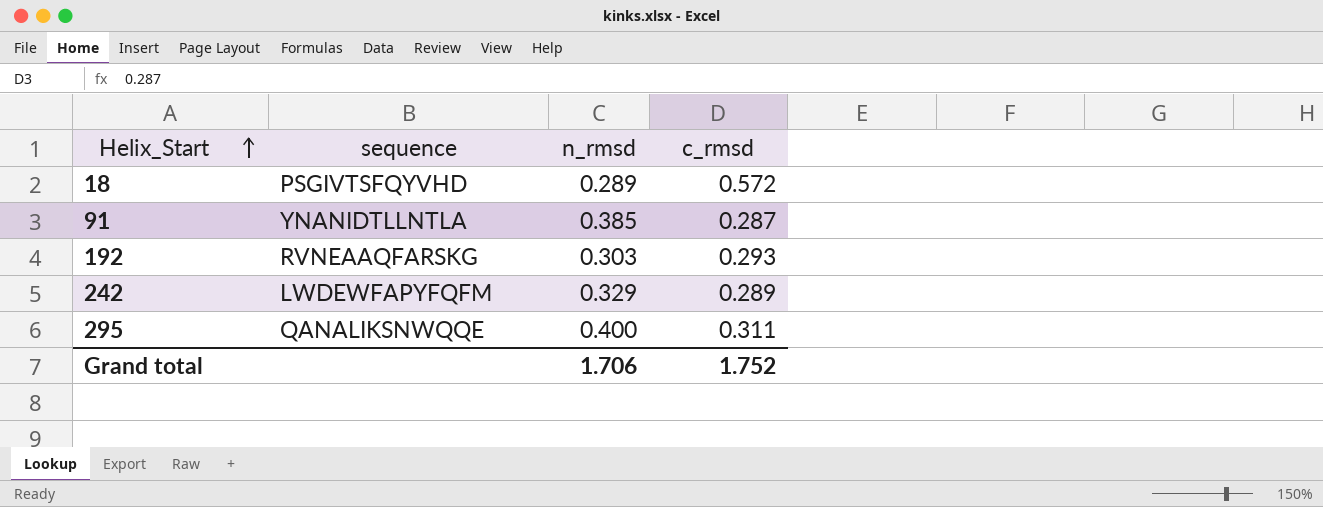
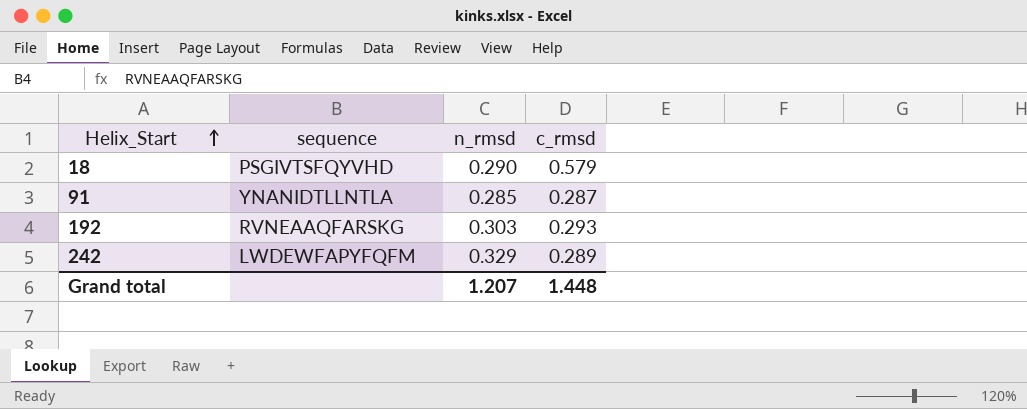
row 295: QANALIKSNWQQE | 0.400 | 0.311 -> none
18 | n_rmsd: 0.289 -> 0.290
18 | c_rmsd: 0.572 -> 0.579
91 | n_rmsd: 0.385 -> 0.285
Grand total | n_rmsd: 1.706 -> 1.207
Grand total | c_rmsd: 1.752 -> 1.448

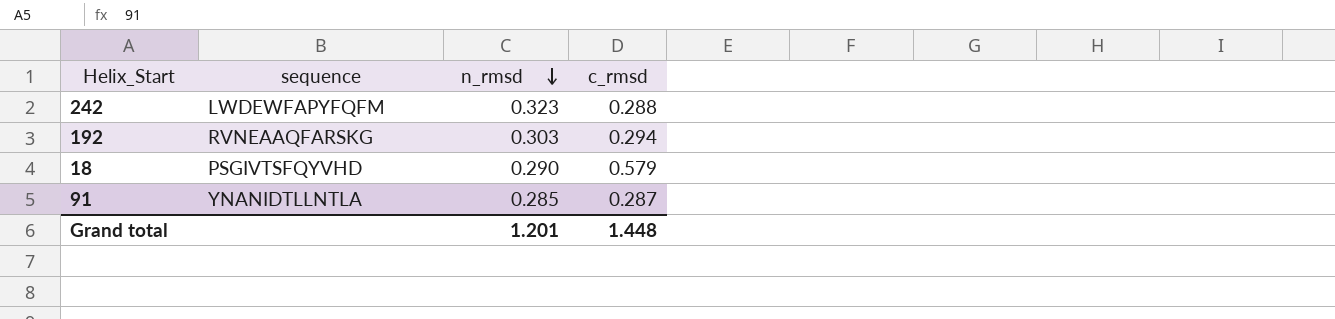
row order: Helix_Start ascending -> n_rmsd descending
242 | n_rmsd: 0.329 -> 0.323
242 | c_rmsd: 0.289 -> 0.288
192 | c_rmsd: 0.293 -> 0.294
Grand total | n_rmsd: 1.207 -> 1.201

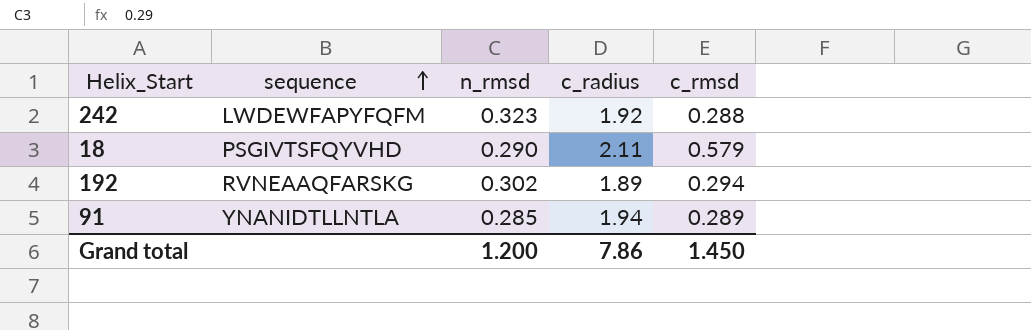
row order: n_rmsd descending -> sequence ascending
column c_radius | position: none -> 4
192 | n_rmsd: 0.303 -> 0.302
91 | c_rmsd: 0.287 -> 0.289
Grand total | n_rmsd: 1.201 -> 1.200
Grand total | c_rmsd: 1.448 -> 1.450

